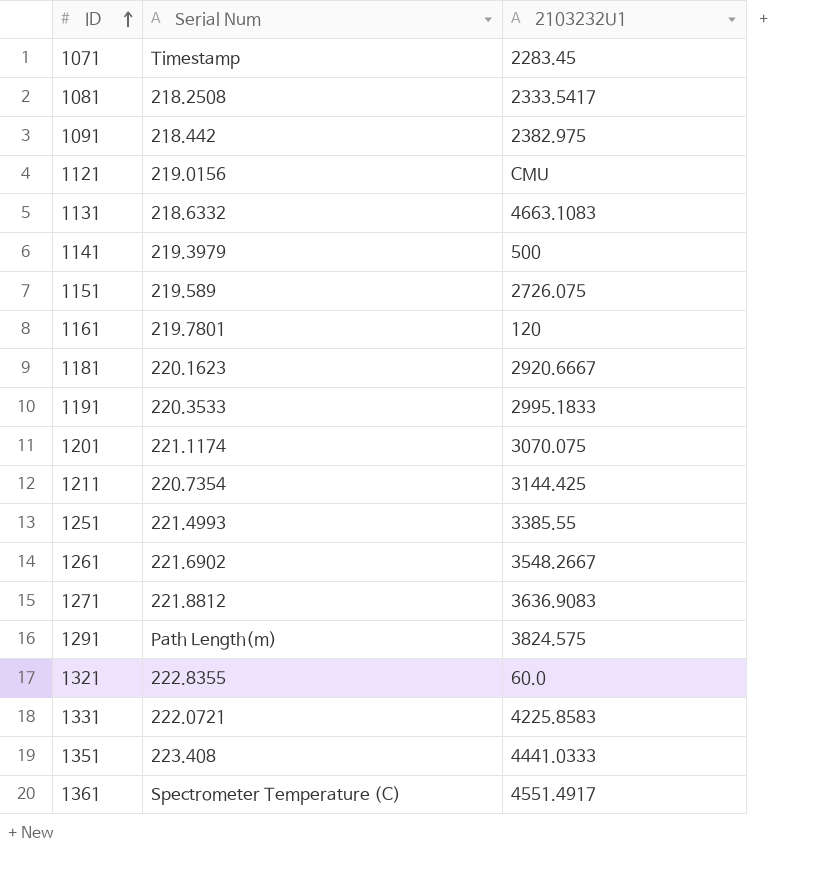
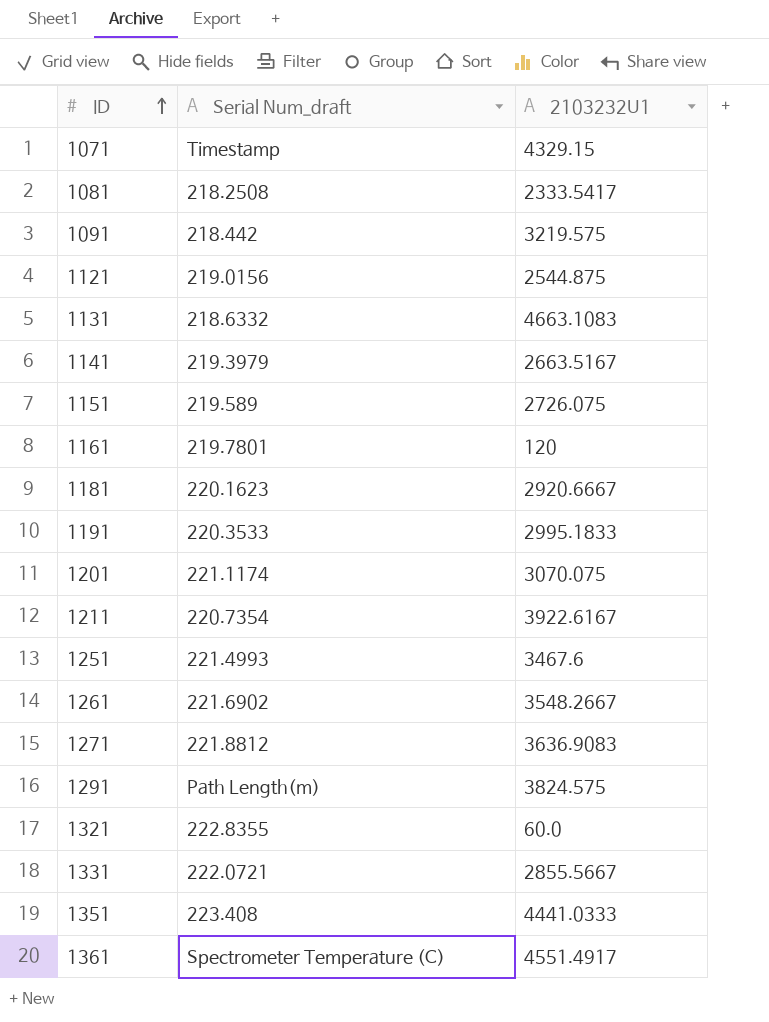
column name: Serial Num -> Serial Num_draft
1071 | 2103232U1: 2283.45 -> 4329.15
1091 | 2103232U1: 2382.975 -> 3219.575
1121 | 2103232U1: CMU -> 2544.875
1141 | 2103232U1: 500 -> 2663.5167
1211 | 2103232U1: 3144.425 -> 3922.6167
1251 | 2103232U1: 3385.55 -> 3467.6
1331 | 2103232U1: 4225.8583 -> 2855.5667

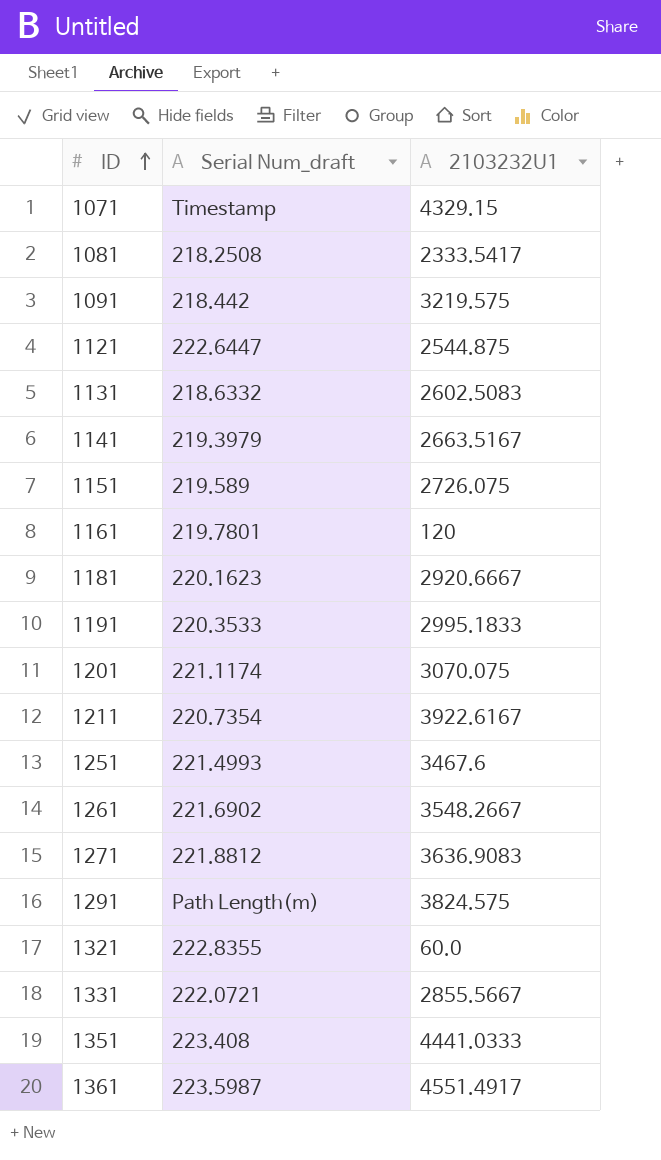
1121 | Serial Num_draft: 219.0156 -> 222.6447
1131 | 2103232U1: 4663.1083 -> 2602.5083
1361 | Serial Num_draft: Spectrometer Temperature (C) -> 223.5987

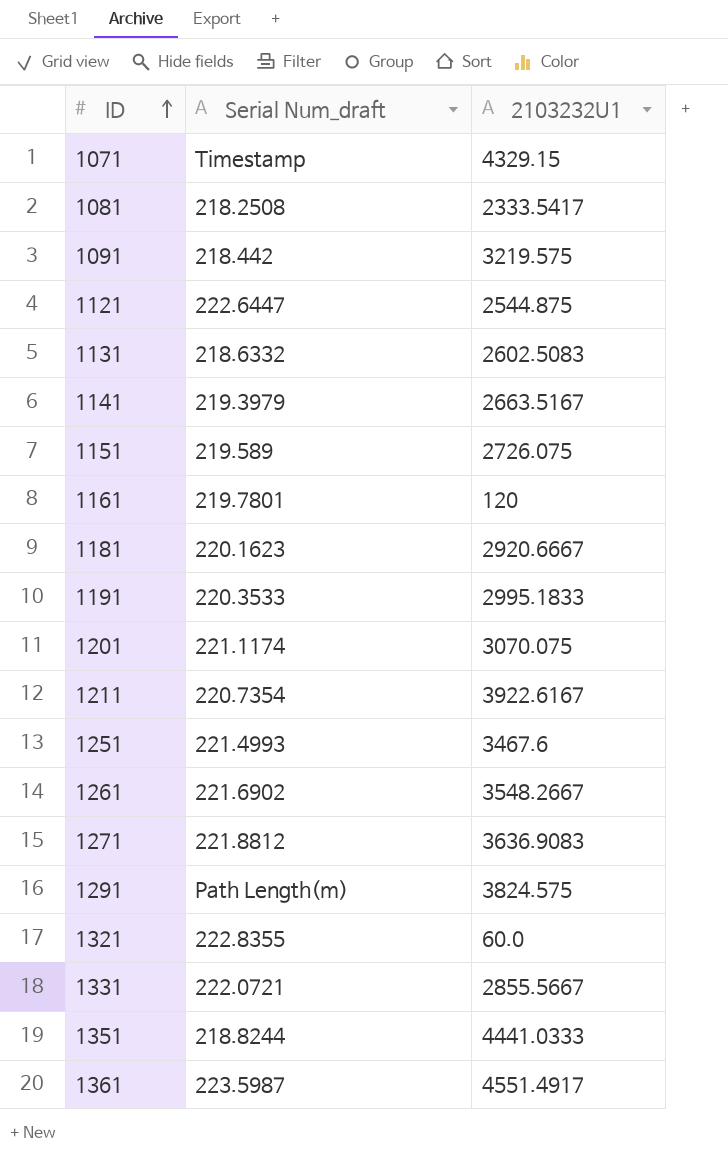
1351 | Serial Num_draft: 223.408 -> 218.8244

